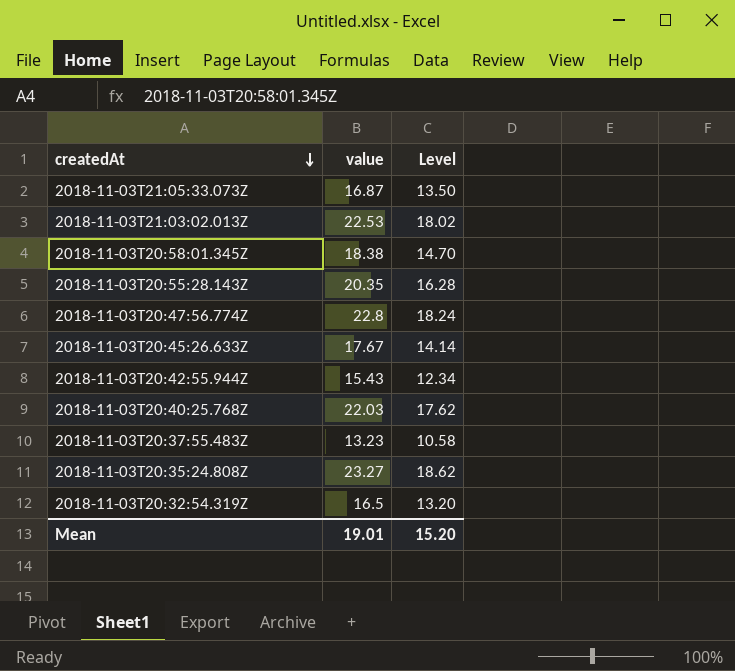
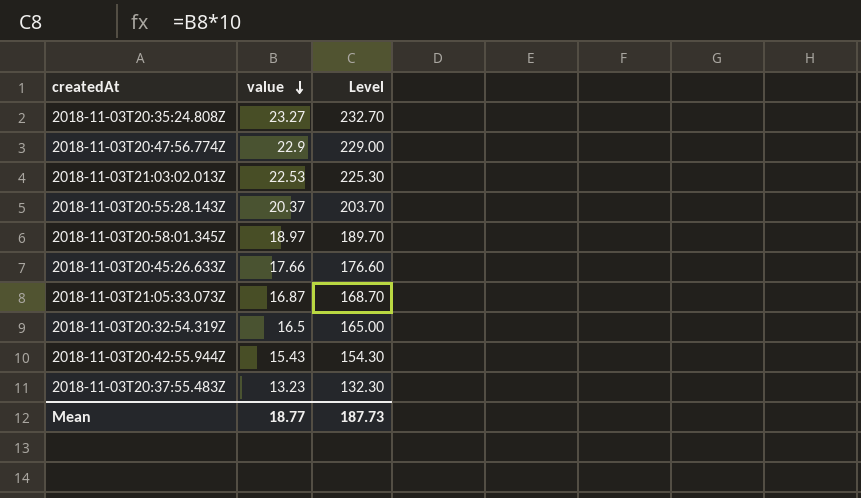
row order: createdAt descending -> value descending
column Level | formula: [value] * 0.8 -> [value] * 10
row 2018-11-03T20:40:25.768Z: 22.03 | 17.62 -> none
2018-11-03T20:47:56.774Z | value: 22.8 -> 22.9
2018-11-03T20:55:28.143Z | value: 20.35 -> 20.37
2018-11-03T20:58:01.345Z | value: 18.38 -> 18.97
2018-11-03T20:45:26.633Z | value: 17.67 -> 17.66
Mean | value: 19.01 -> 18.77
Mean | Level: 15.20 -> 187.73

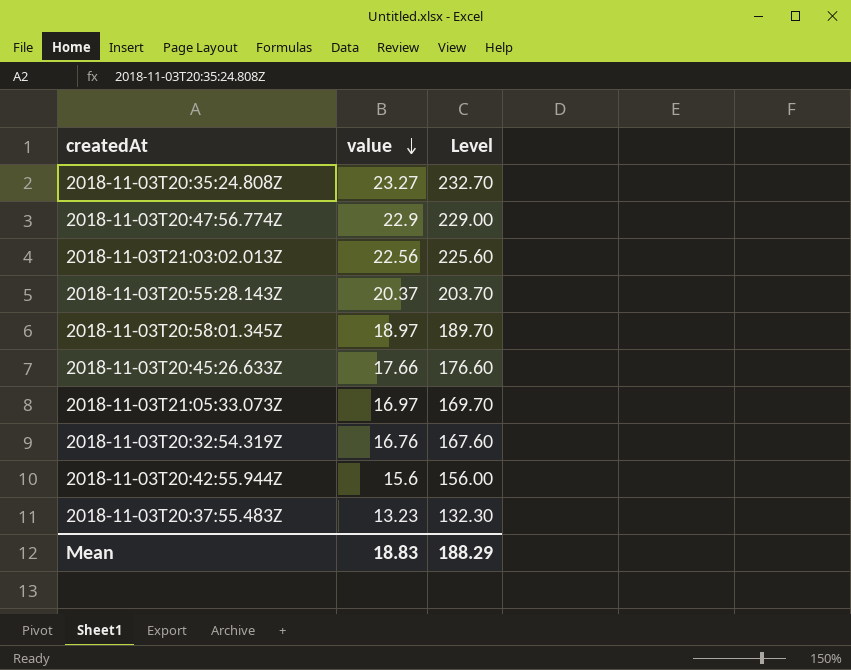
2018-11-03T21:03:02.013Z | value: 22.53 -> 22.56
2018-11-03T21:03:02.013Z | Level: 225.30 -> 225.60
2018-11-03T21:05:33.073Z | value: 16.87 -> 16.97
2018-11-03T21:05:33.073Z | Level: 168.70 -> 169.70
2018-11-03T20:32:54.319Z | value: 16.5 -> 16.76
2018-11-03T20:32:54.319Z | Level: 165.00 -> 167.60
2018-11-03T20:42:55.944Z | value: 15.43 -> 15.6
2018-11-03T20:42:55.944Z | Level: 154.30 -> 156.00
Mean | value: 18.77 -> 18.83
Mean | Level: 187.73 -> 188.29

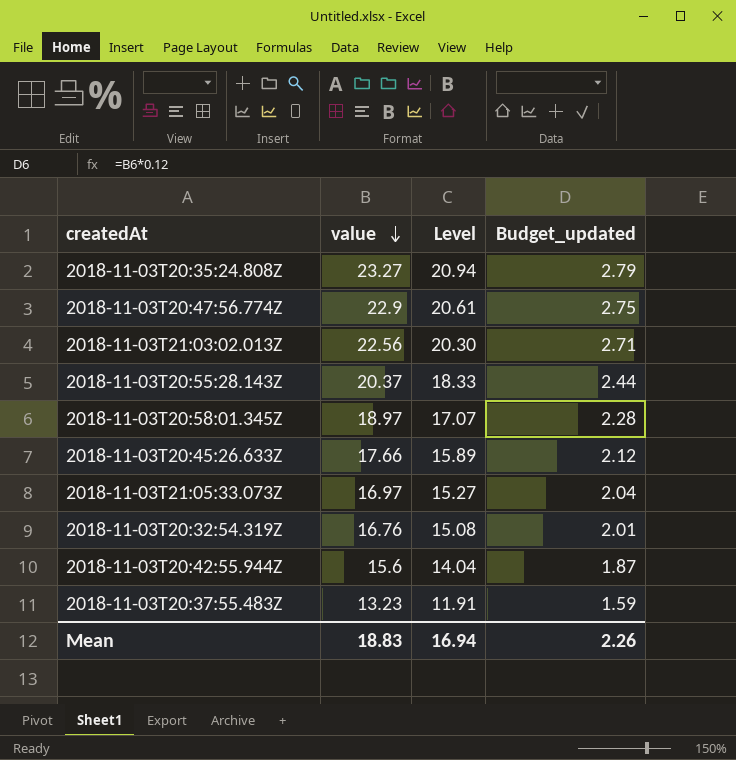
column Level | formula: [value] * 10 -> [value] * 0.9
column Budget_updated | formula: none -> [value] * 0.12
Mean | Level: 188.29 -> 16.94

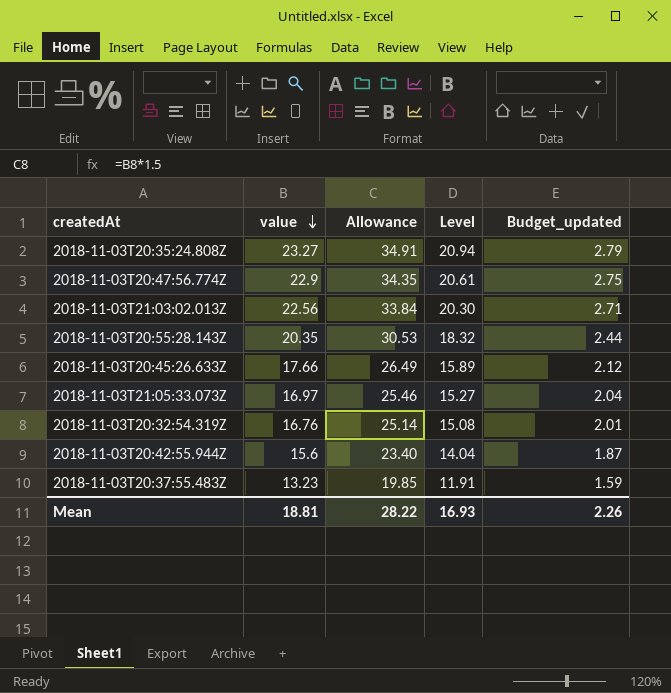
column Allowance | formula: none -> [value] * 1.5
row 2018-11-03T20:58:01.345Z: 18.97 | 17.07 | 2.28 -> none
2018-11-03T20:55:28.143Z | value: 20.37 -> 20.35
2018-11-03T20:55:28.143Z | Level: 18.33 -> 18.32
Mean | value: 18.83 -> 18.81
Mean | Level: 16.94 -> 16.93

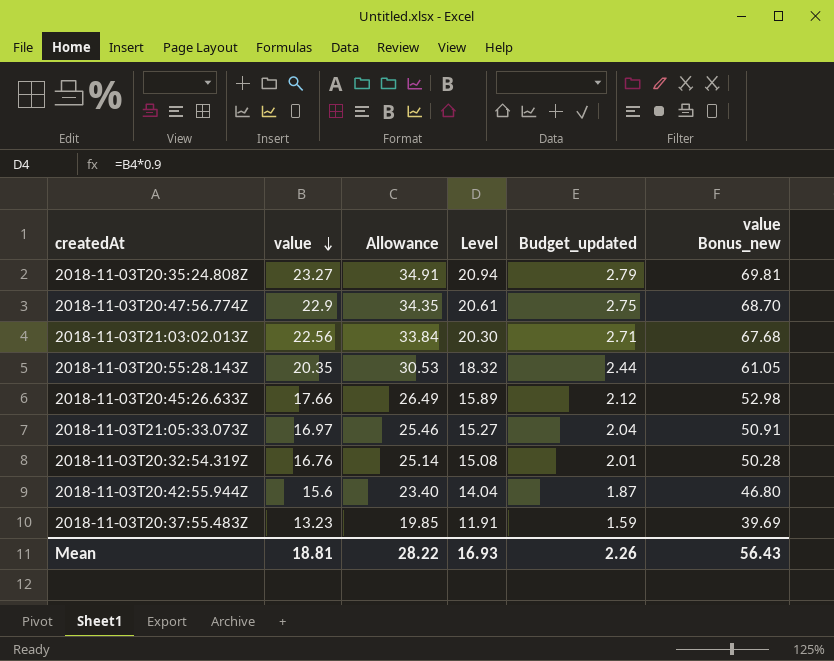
column value Bonus_new | formula: none -> [value] * 3

